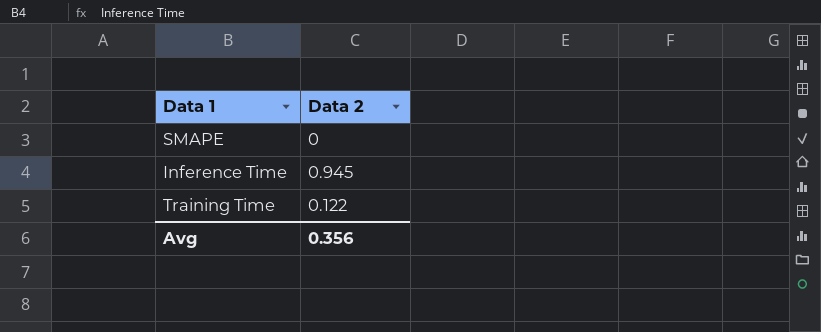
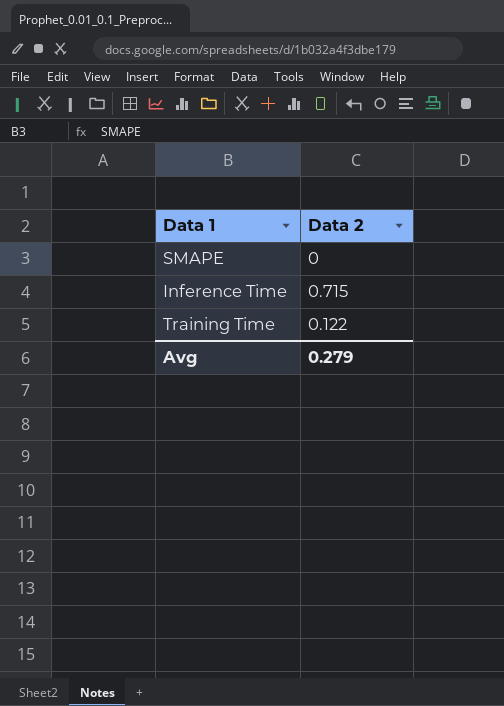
Inference Time | Data 2: 0.945 -> 0.715
Avg | Data 2: 0.356 -> 0.279

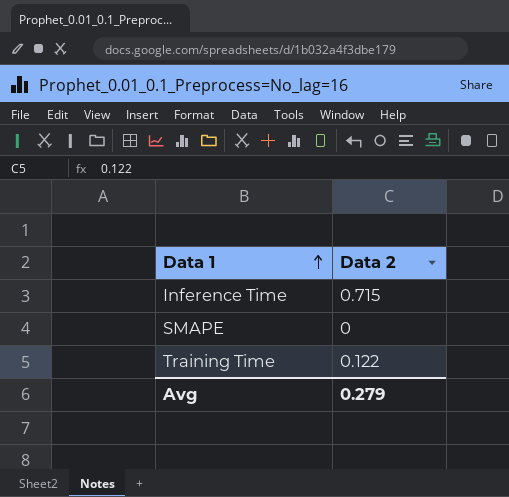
row order: none -> Data 1 ascending

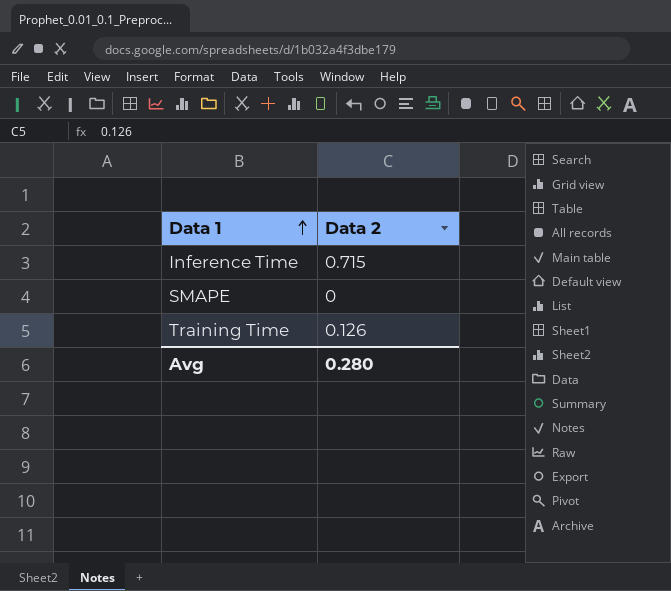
Training Time | Data 2: 0.122 -> 0.126
Avg | Data 2: 0.279 -> 0.280

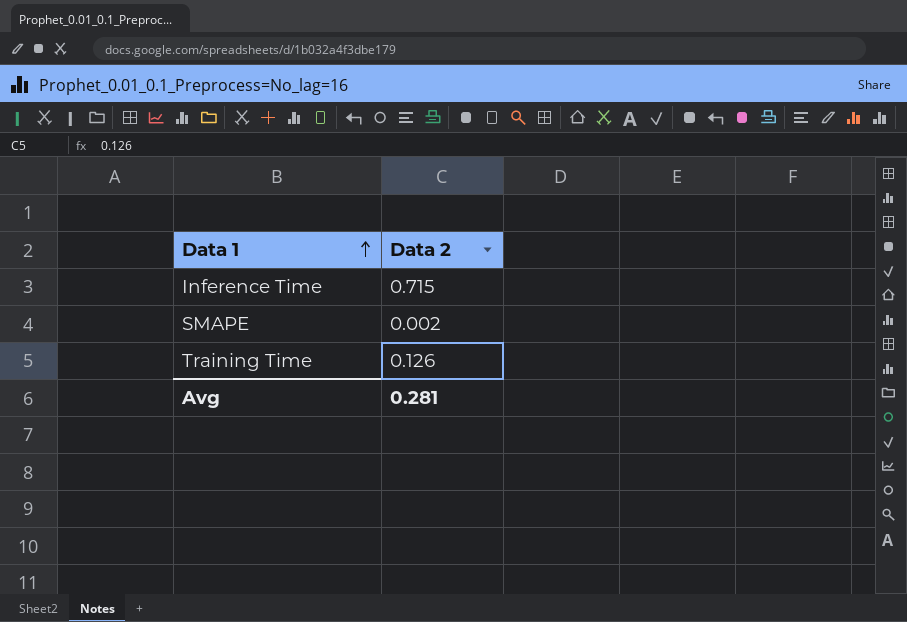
SMAPE | Data 2: 0 -> 0.002
Avg | Data 2: 0.280 -> 0.281

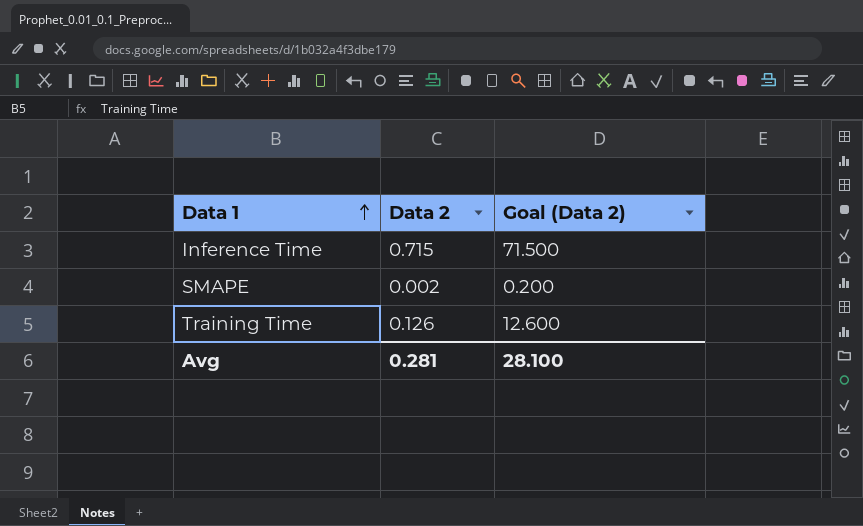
column Goal (Data 2) | formula: none -> [Data 2] * 100

